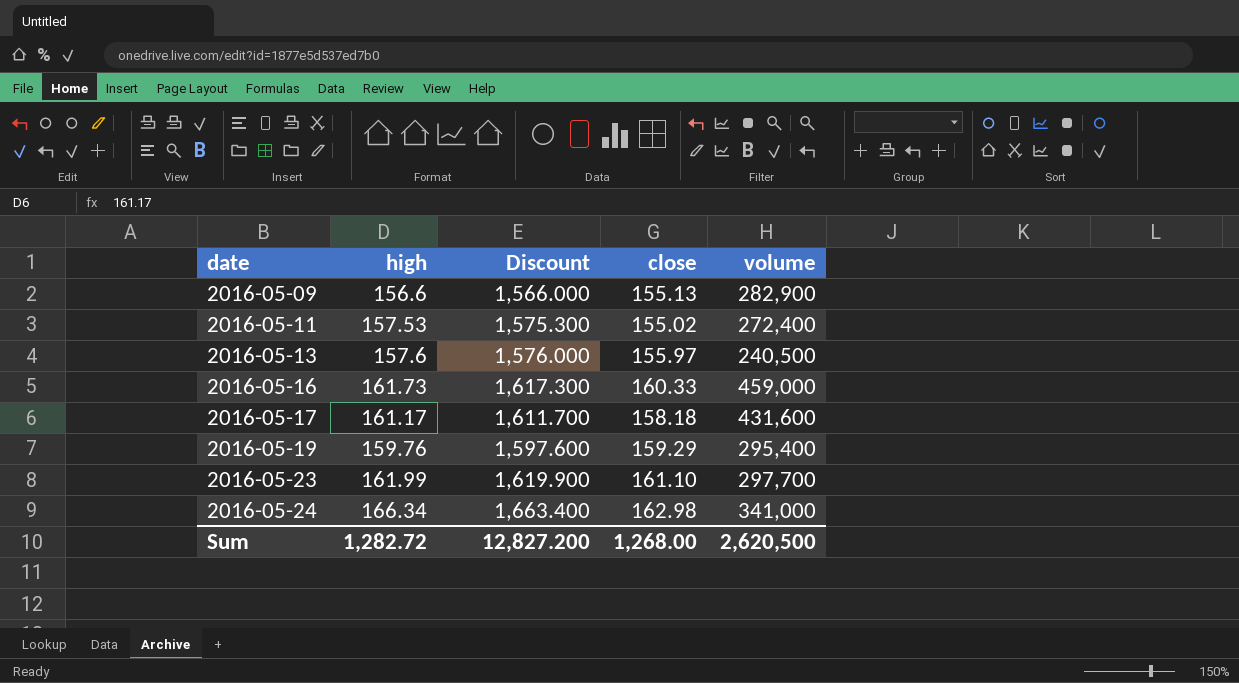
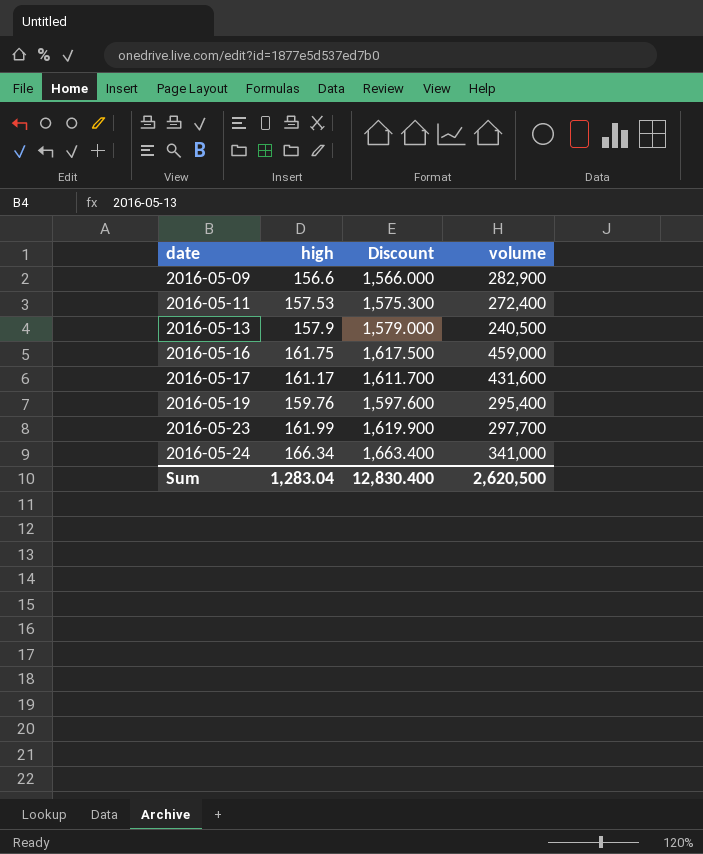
column close | position: 4 -> none
2016-05-13 | high: 157.6 -> 157.9
2016-05-13 | Discount: 1,576.000 -> 1,579.000
2016-05-16 | high: 161.73 -> 161.75
2016-05-16 | Discount: 1,617.300 -> 1,617.500
Sum | high: 1,282.72 -> 1,283.04
Sum | Discount: 12,827.200 -> 12,830.400

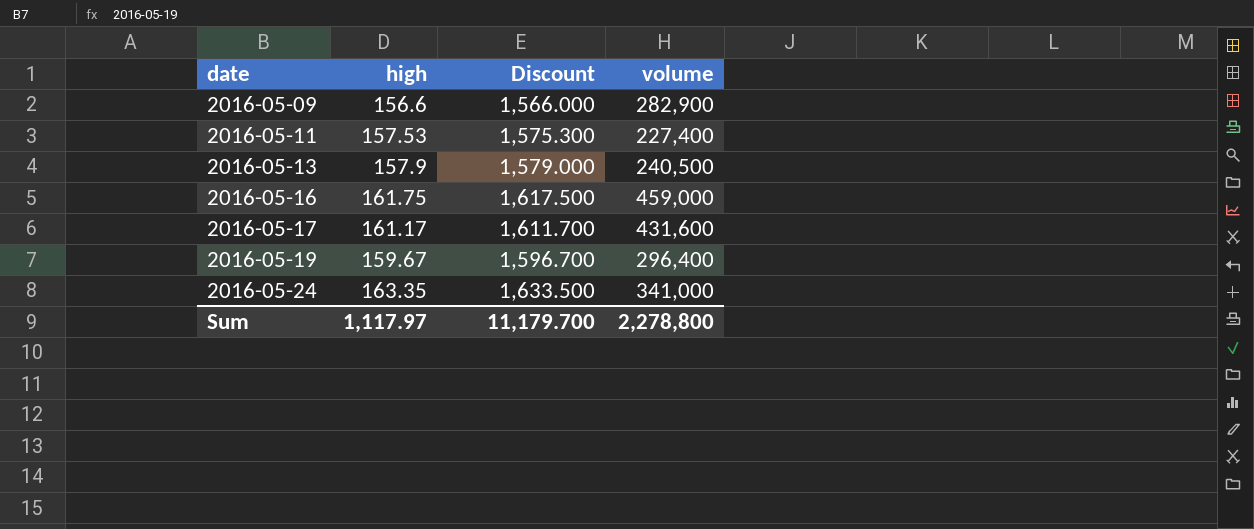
row 2016-05-23: 161.99 | 1,619.900 | 297,700 -> none
2016-05-11 | volume: 272,400 -> 227,400
2016-05-19 | high: 159.76 -> 159.67
2016-05-19 | Discount: 1,597.600 -> 1,596.700
2016-05-19 | volume: 295,400 -> 296,400
2016-05-24 | high: 166.34 -> 163.35
2016-05-24 | Discount: 1,663.400 -> 1,633.500
Sum | high: 1,283.04 -> 1,117.97
Sum | Discount: 12,830.400 -> 11,179.700
Sum | volume: 2,620,500 -> 2,278,800

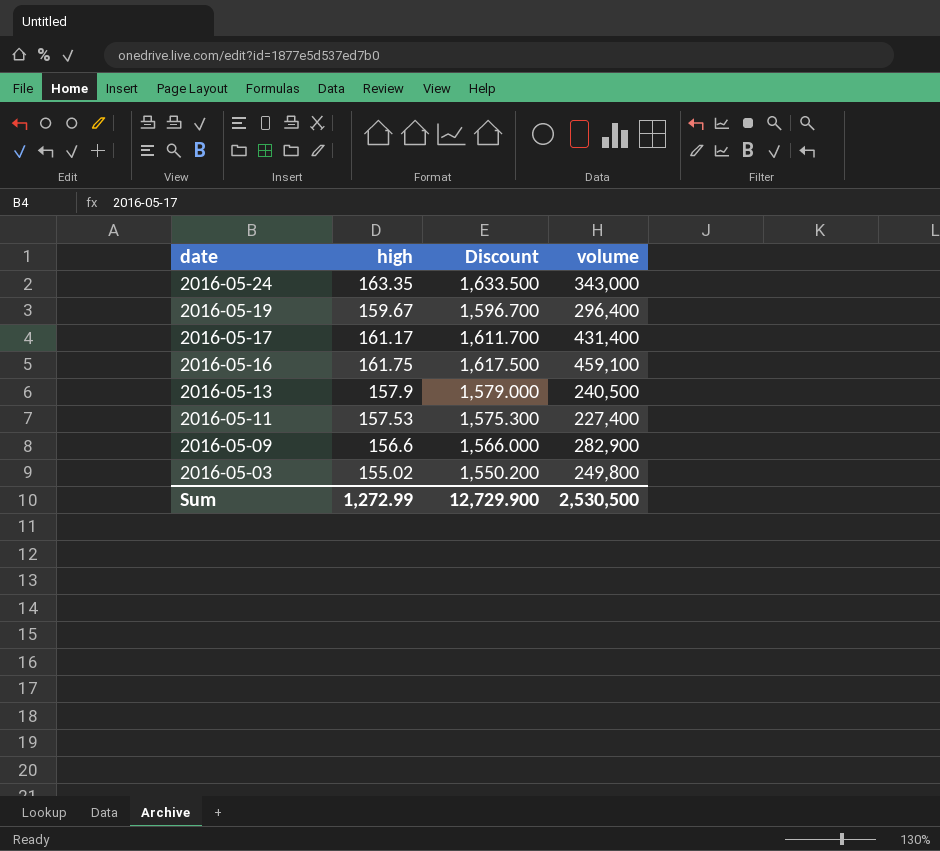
row order: date ascending -> date descending
2016-05-24 | volume: 341,000 -> 343,000
2016-05-17 | volume: 431,600 -> 431,400
2016-05-16 | volume: 459,000 -> 459,100
row 2016-05-03: none -> 155.02 | 1,550.200 | 249,800
Sum | high: 1,117.97 -> 1,272.99
Sum | Discount: 11,179.700 -> 12,729.900
Sum | volume: 2,278,800 -> 2,530,500

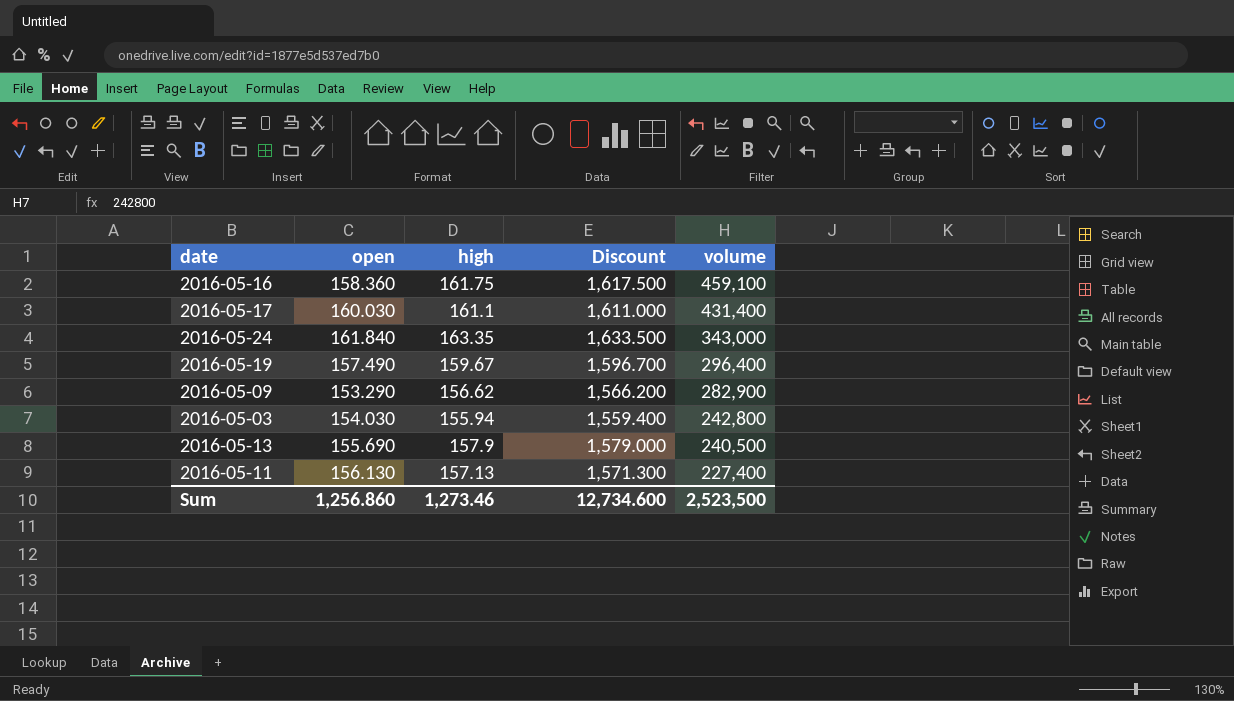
row order: date descending -> volume descending
column open | position: none -> 2
2016-05-17 | high: 161.17 -> 161.1
2016-05-17 | Discount: 1,611.700 -> 1,611.000
2016-05-09 | high: 156.6 -> 156.62
2016-05-09 | Discount: 1,566.000 -> 1,566.200
2016-05-03 | high: 155.02 -> 155.94
2016-05-03 | Discount: 1,550.200 -> 1,559.400
2016-05-03 | volume: 249,800 -> 242,800
2016-05-11 | high: 157.53 -> 157.13
2016-05-11 | Discount: 1,575.300 -> 1,571.300
Sum | high: 1,272.99 -> 1,273.46
Sum | Discount: 12,729.900 -> 12,734.600
Sum | volume: 2,530,500 -> 2,523,500

